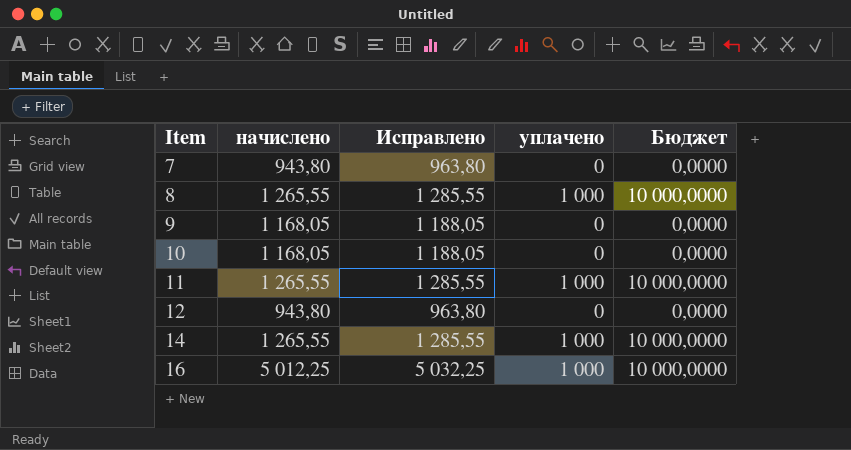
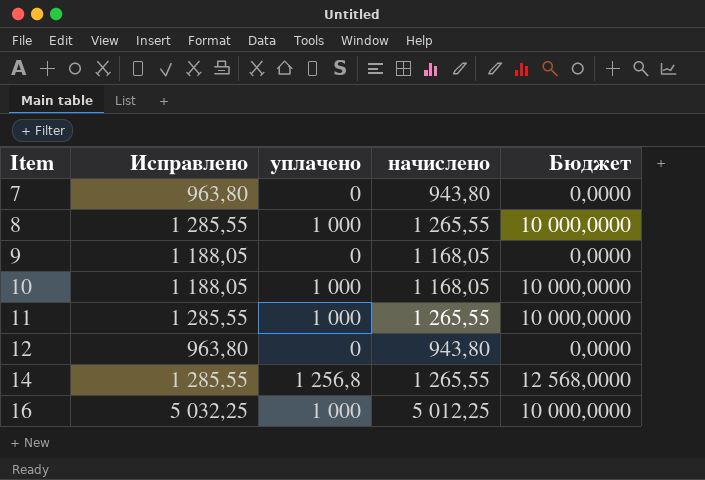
column начислено | position: 2 -> 4
10 | уплачено: 0 -> 1 000
10 | Бюджет: 0,0000 -> 10 000,0000
14 | уплачено: 1 000 -> 1 256,8
14 | Бюджет: 10 000,0000 -> 12 568,0000

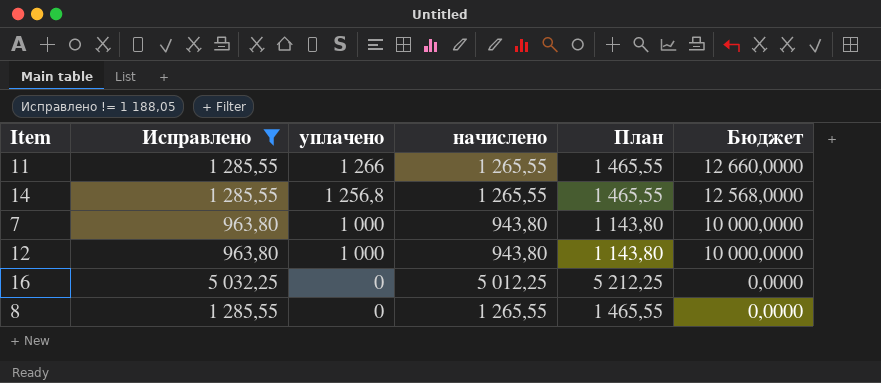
filter: none -> Исправлено != 1 188,05
row order: Item ascending -> уплачено descending
column План | formula: none -> [начислено] + 200
11 | уплачено: 1 000 -> 1 266
11 | Бюджет: 10 000,0000 -> 12 660,0000
7 | уплачено: 0 -> 1 000
7 | Бюджет: 0,0000 -> 10 000,0000
12 | уплачено: 0 -> 1 000
12 | Бюджет: 0,0000 -> 10 000,0000
16 | уплачено: 1 000 -> 0
16 | Бюджет: 10 000,0000 -> 0,0000
8 | уплачено: 1 000 -> 0
8 | Бюджет: 10 000,0000 -> 0,0000

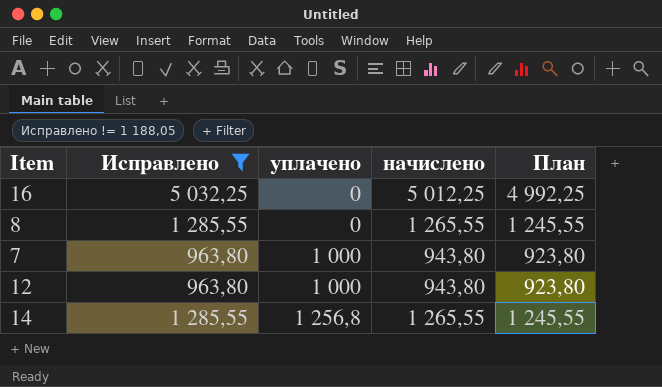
row order: уплачено descending -> уплачено ascending
column Бюджет | formula: [уплачено] * 10 -> none
column План | formula: [начислено] + 200 -> [начислено] - 20
row 11: 1 285,55 | 1 266 | 1 265,55 | 1 465,55 | 12 660,0000 -> none

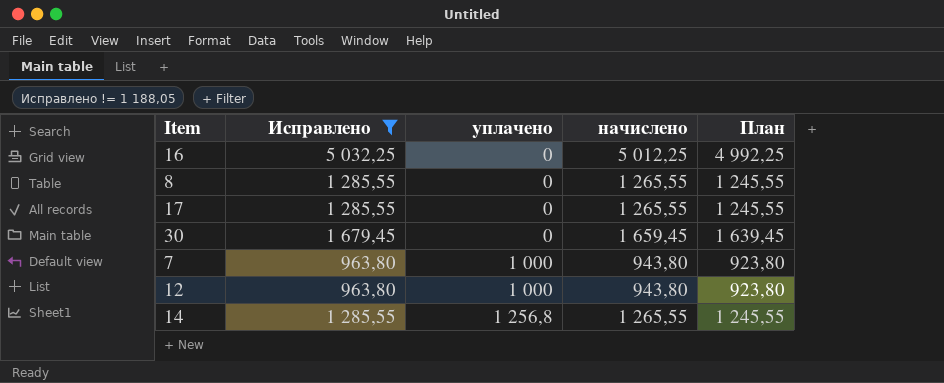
row 17: none -> 1 285,55 | 0 | 1 265,55 | 1 245,55
row 30: none -> 1 679,45 | 0 | 1 659,45 | 1 639,45

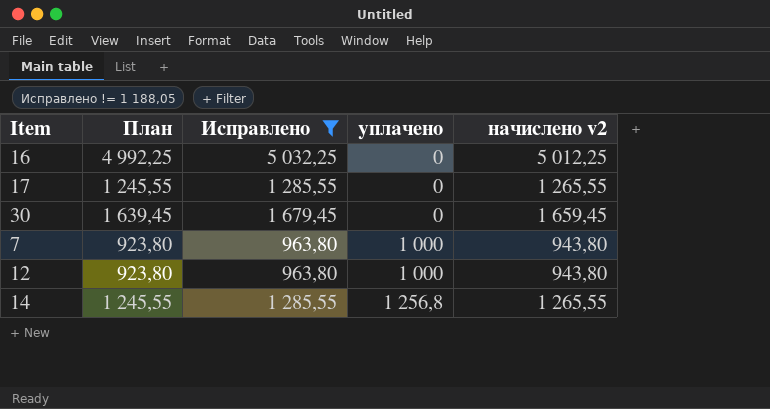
column План | position: 5 -> 2
column name: начислено -> начислено v2
row 8: 1 285,55 | 0 | 1 265,55 | 1 245,55 -> none

